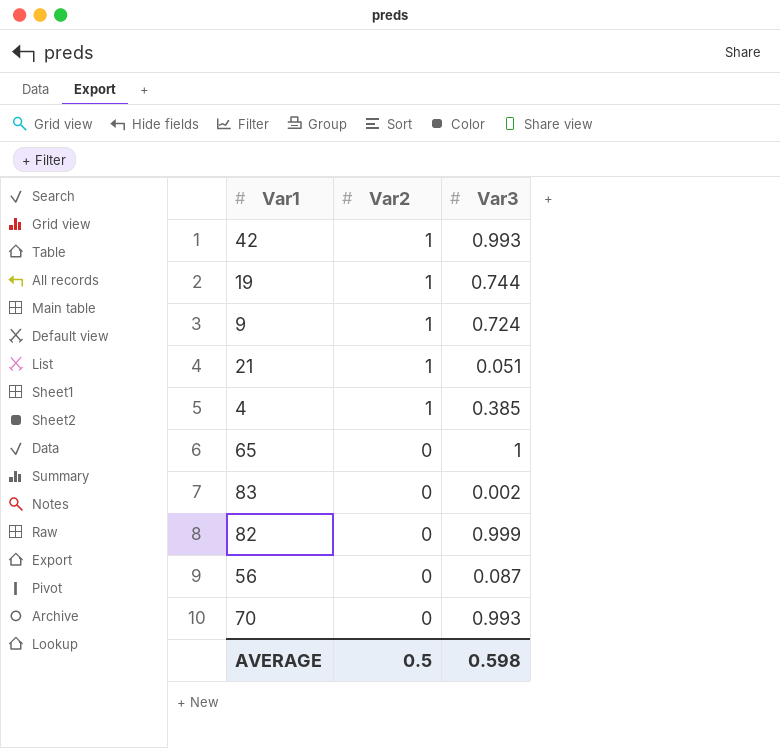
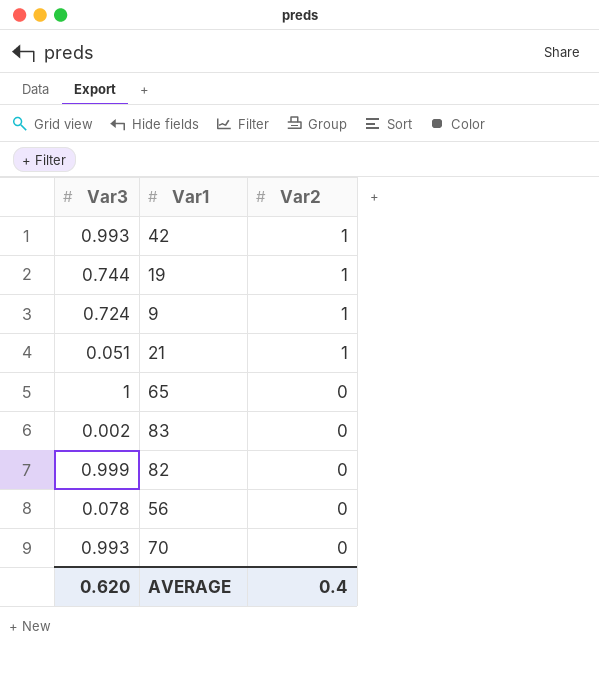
column Var3 | position: 3 -> 1
row 4: 1 | 0.385 -> none
56 | Var3: 0.087 -> 0.078
AVERAGE | Var3: 0.598 -> 0.620
AVERAGE | Var2: 0.5 -> 0.4

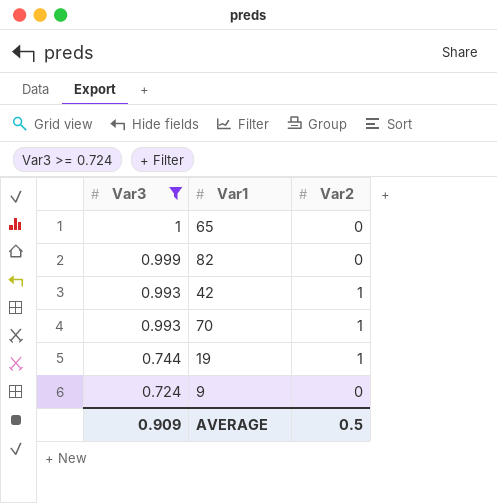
filter: none -> Var3 >= 0.724
row order: Var2 descending -> Var3 descending
70 | Var2: 0 -> 1
9 | Var2: 1 -> 0
AVERAGE | Var3: 0.620 -> 0.909
AVERAGE | Var2: 0.4 -> 0.5

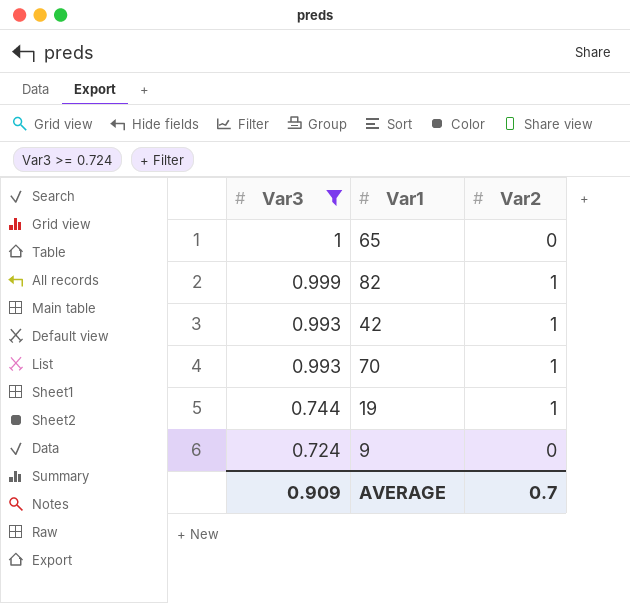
82 | Var2: 0 -> 1
AVERAGE | Var2: 0.5 -> 0.7

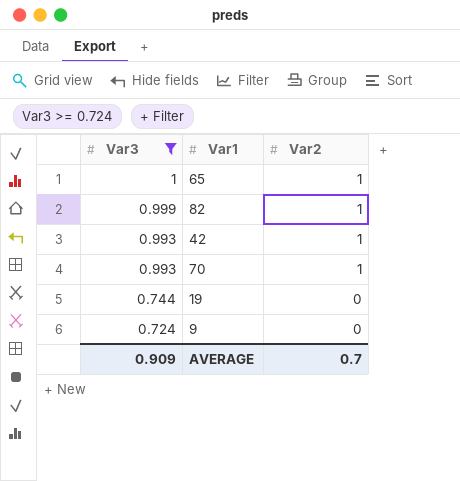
65 | Var2: 0 -> 1
19 | Var2: 1 -> 0

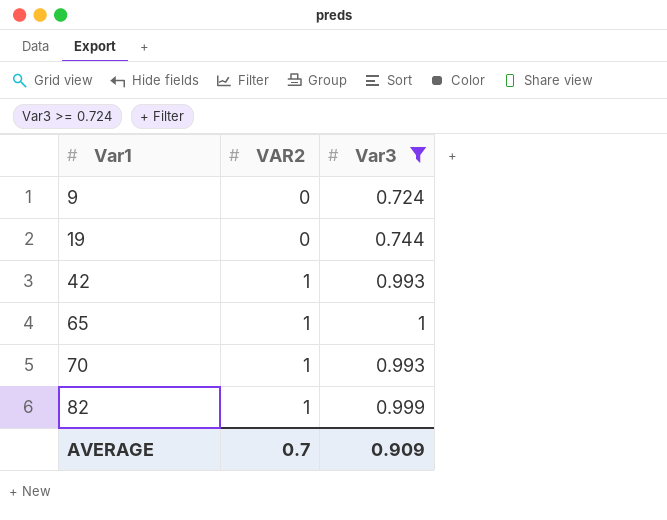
row order: Var3 descending -> Var1 ascending
column name: Var2 -> VAR2
column Var3 | position: 1 -> 3

